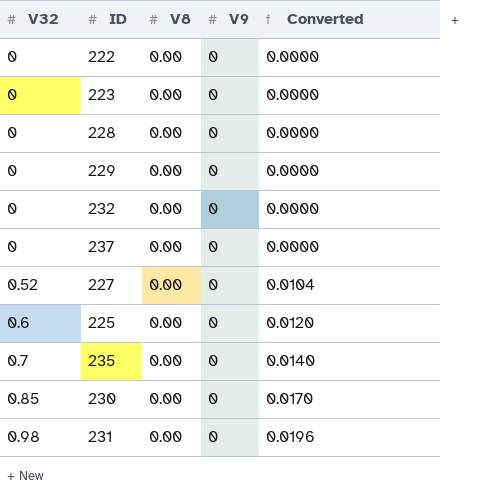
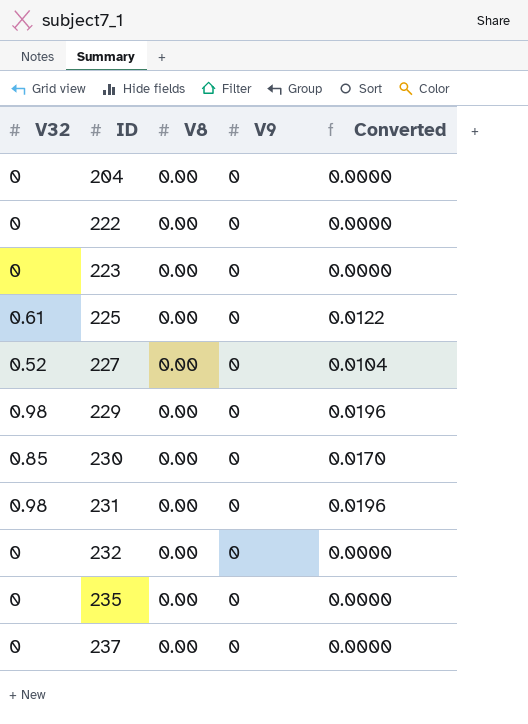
row order: V32 ascending -> ID ascending
row 228: 0 | 0.00 | 0 | 0.0000 -> none
row 204: none -> 0 | 0.00 | 0 | 0.0000
225 | V32: 0.6 -> 0.61
225 | Converted: 0.0120 -> 0.0122
229 | V32: 0 -> 0.98
229 | Converted: 0.0000 -> 0.0196
235 | V32: 0.7 -> 0
235 | Converted: 0.0140 -> 0.0000

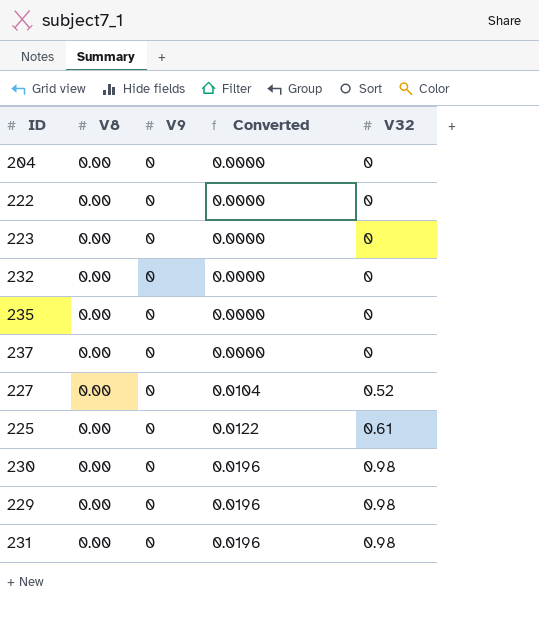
row order: ID ascending -> Converted ascending
column V32 | position: 1 -> 5
230 | Converted: 0.0170 -> 0.0196
230 | V32: 0.85 -> 0.98

